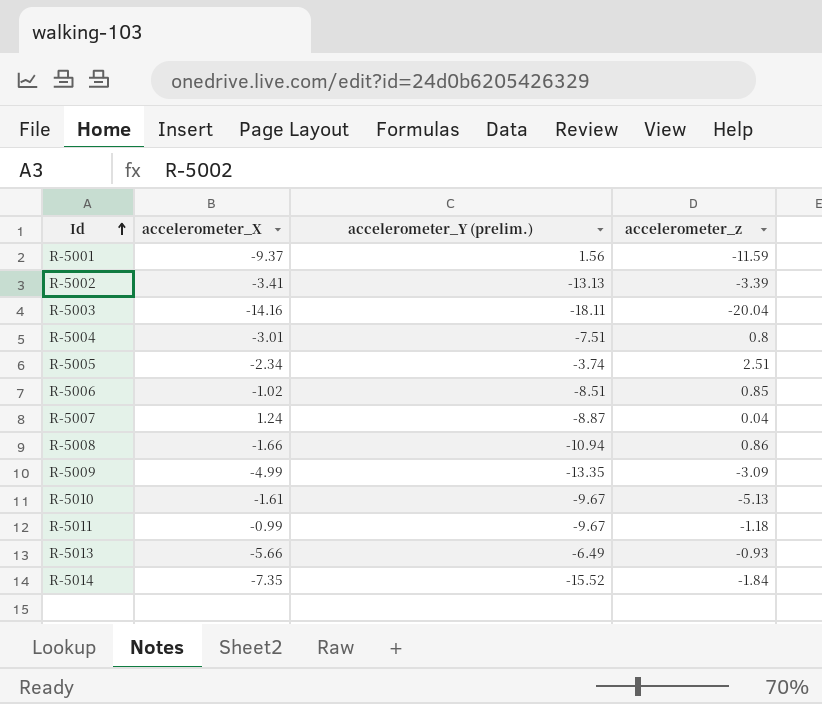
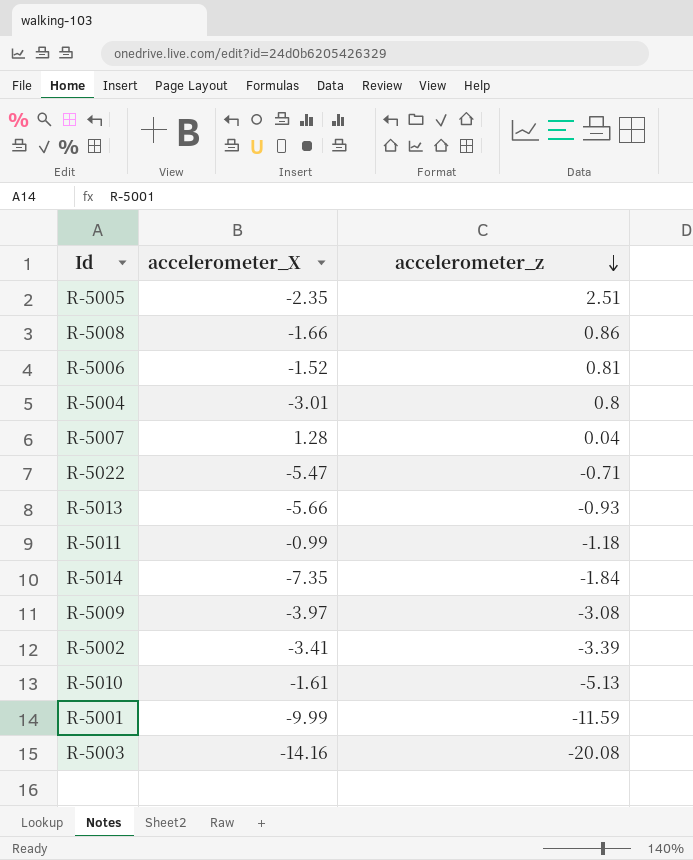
row order: Id ascending -> accelerometer_z descending
column accelerometer_Y (prelim.) | position: 3 -> none
R-5005 | accelerometer_X: -2.34 -> -2.35
R-5006 | accelerometer_X: -1.02 -> -1.52
R-5006 | accelerometer_z: 0.85 -> 0.81
R-5007 | accelerometer_X: 1.24 -> 1.28
row R-5022: none -> -5.47 | -0.71
R-5009 | accelerometer_X: -4.99 -> -3.97
R-5009 | accelerometer_z: -3.09 -> -3.08
R-5001 | accelerometer_X: -9.37 -> -9.99
R-5003 | accelerometer_z: -20.04 -> -20.08

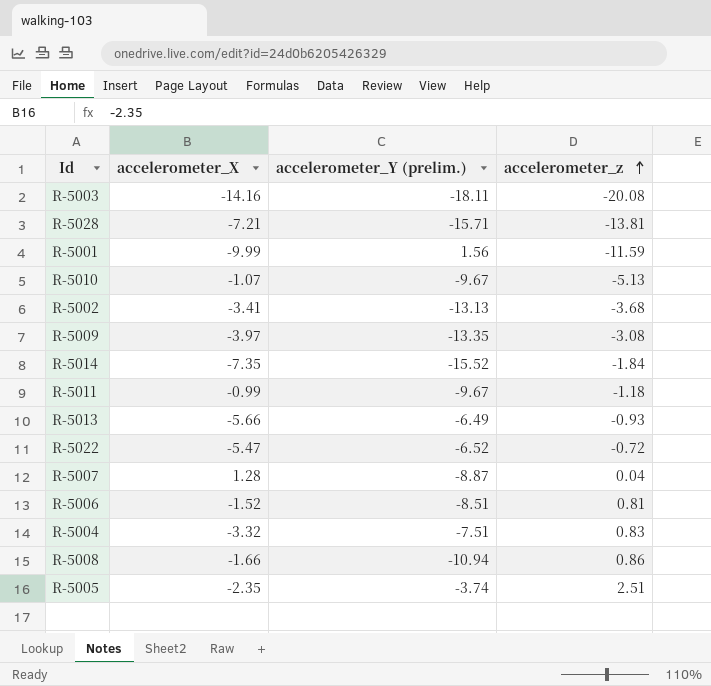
row order: accelerometer_z descending -> accelerometer_z ascending
column accelerometer_Y (prelim.) | position: none -> 3
row R-5028: none -> -7.21 | -15.71 | -13.81
R-5010 | accelerometer_X: -1.61 -> -1.07
R-5002 | accelerometer_z: -3.39 -> -3.68
R-5022 | accelerometer_z: -0.71 -> -0.72
R-5004 | accelerometer_X: -3.01 -> -3.32
R-5004 | accelerometer_z: 0.8 -> 0.83

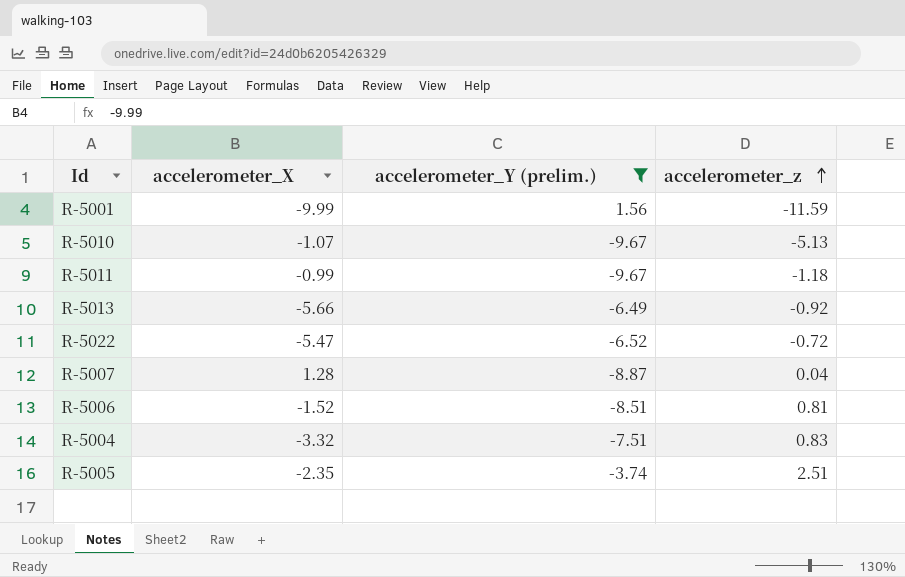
filter: none -> accelerometer_Y (prelim.) >= -9.67
R-5013 | accelerometer_z: -0.93 -> -0.92

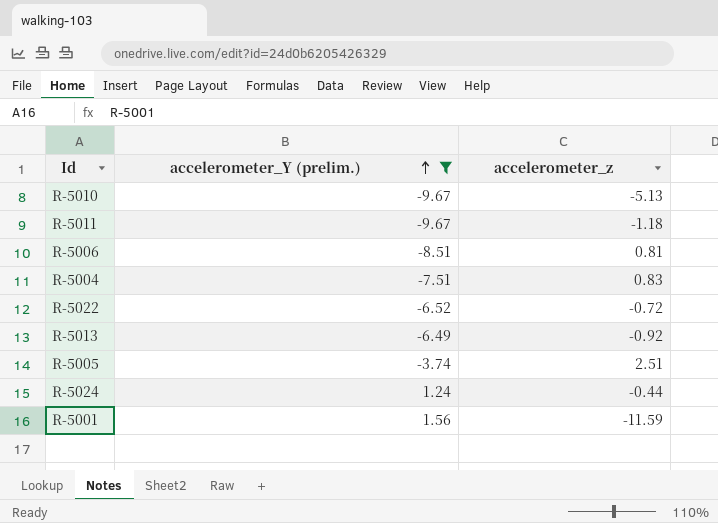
row order: accelerometer_z ascending -> accelerometer_Y (prelim.) ascending
column accelerometer_X | position: 2 -> none
row R-5007: 1.28 | -8.87 | 0.04 -> none
row R-5024: none -> 1.24 | -0.44

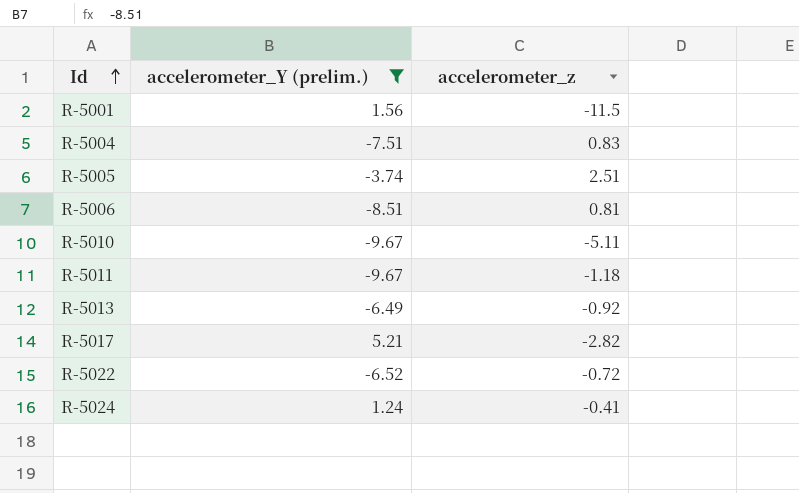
row order: accelerometer_Y (prelim.) ascending -> Id ascending
R-5001 | accelerometer_z: -11.59 -> -11.5
R-5010 | accelerometer_z: -5.13 -> -5.11
row R-5017: none -> 5.21 | -2.82
R-5024 | accelerometer_z: -0.44 -> -0.41

